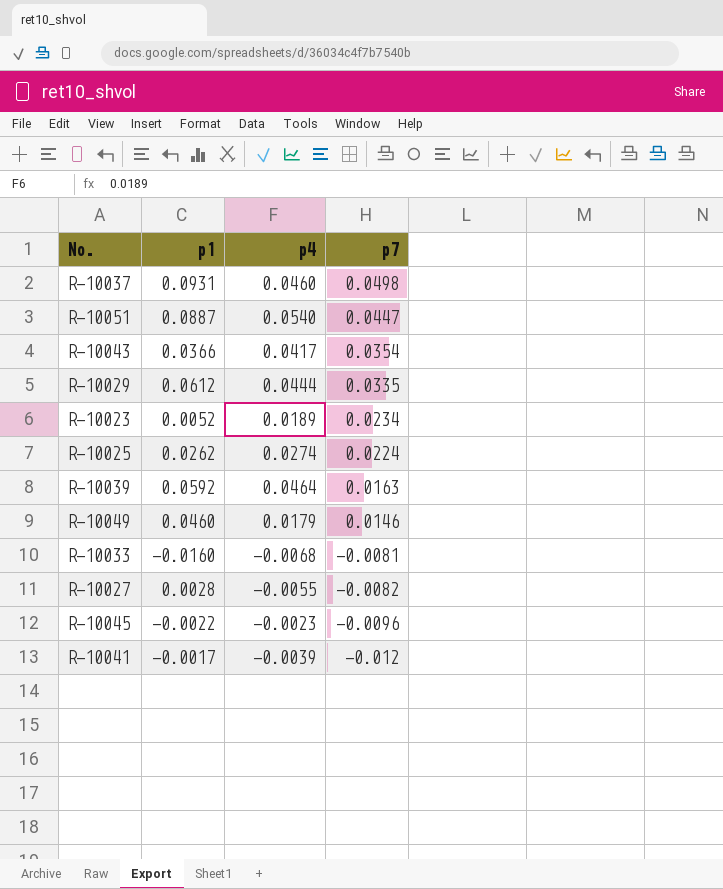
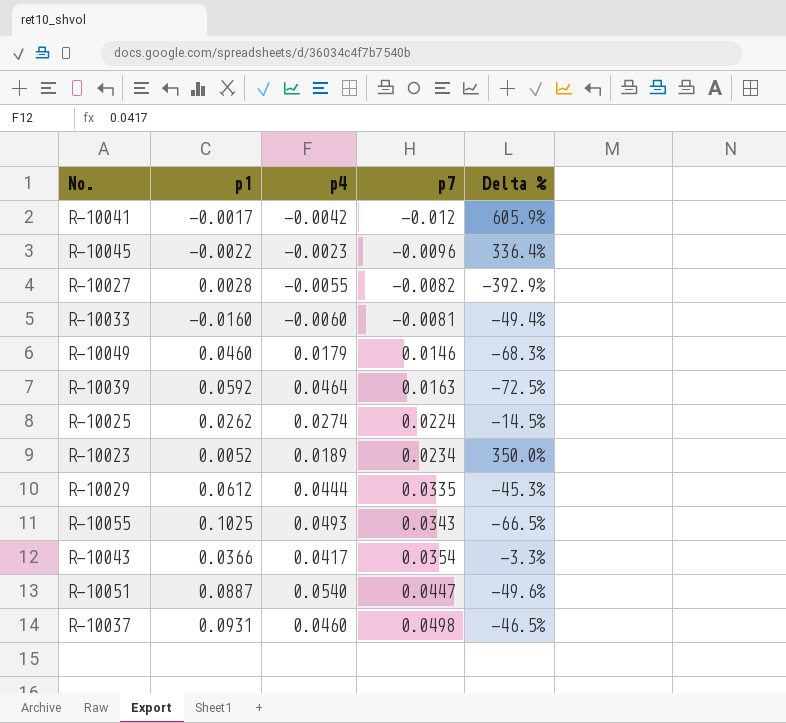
row order: p7 descending -> p7 ascending
column Delta % | formula: none -> ([p7] - [p1]) / [p1]
R-10041 | p4: -0.0039 -> -0.0042
R-10033 | p4: -0.0068 -> -0.0060
row R-10055: none -> 0.1025 | 0.0493 | 0.0343 | -66.5%

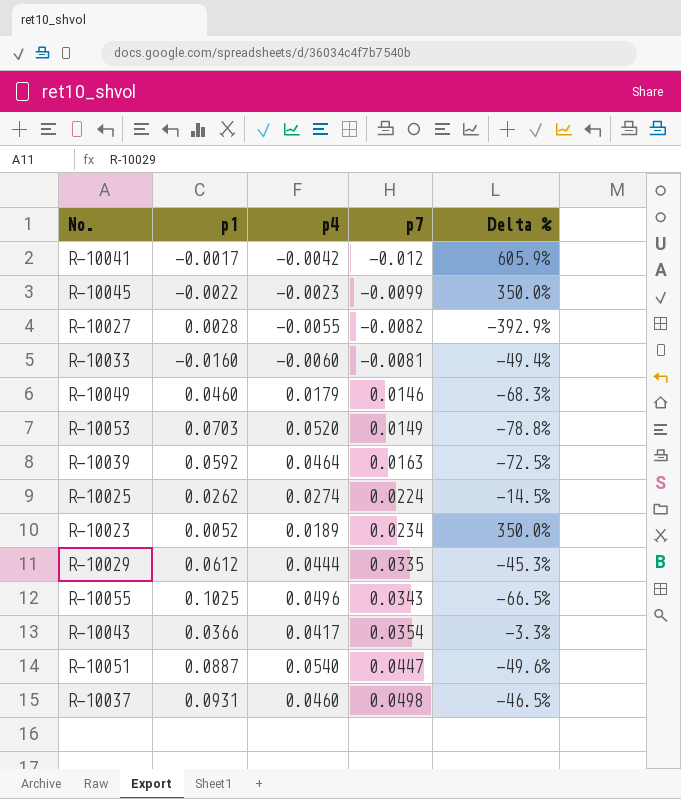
R-10045 | p7: -0.0096 -> -0.0099
R-10045 | Delta %: 336.4% -> 350.0%
row R-10053: none -> 0.0703 | 0.0520 | 0.0149 | -78.8%
R-10055 | p4: 0.0493 -> 0.0496

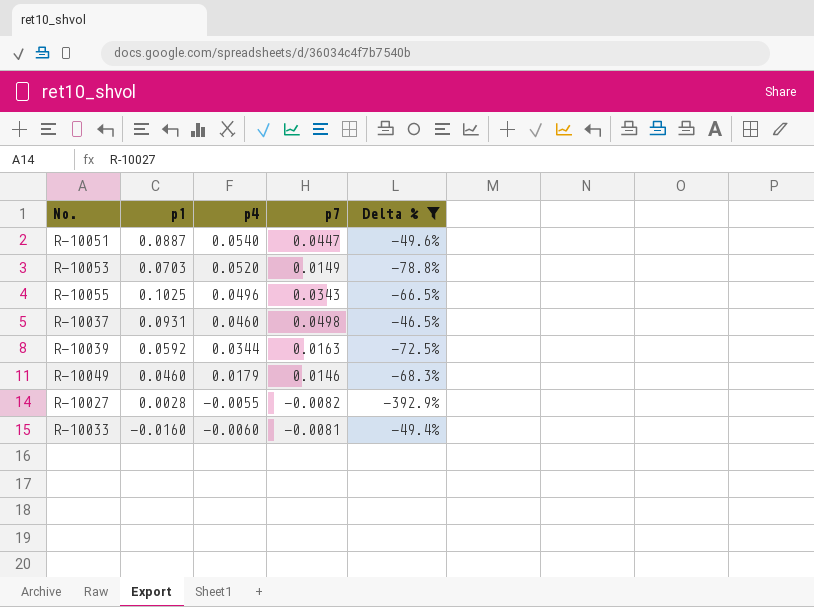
filter: none -> Delta % <= -46.5%
row order: p7 ascending -> p4 descending
R-10039 | p4: 0.0464 -> 0.0344

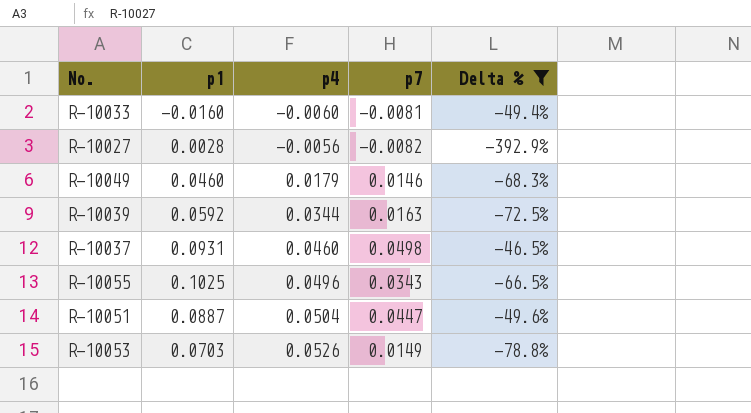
row order: p4 descending -> p4 ascending
R-10027 | p4: -0.0055 -> -0.0056
R-10051 | p4: 0.0540 -> 0.0504
R-10053 | p4: 0.0520 -> 0.0526

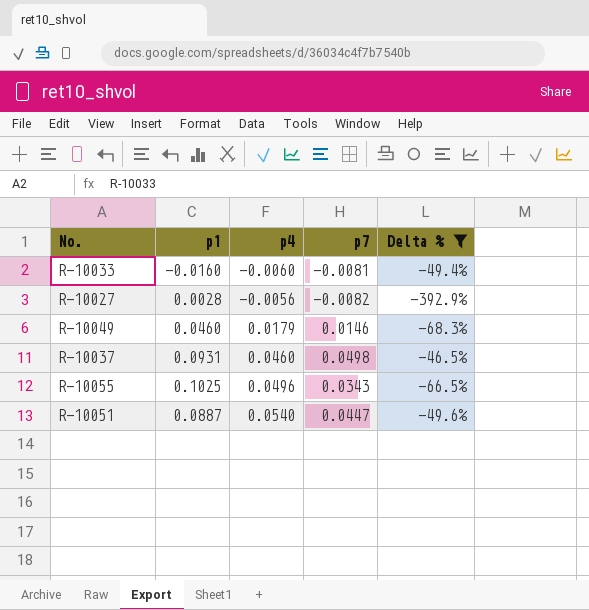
row R-10039: 0.0592 | 0.0344 | 0.0163 | -72.5% -> none
row R-10053: 0.0703 | 0.0526 | 0.0149 | -78.8% -> none
R-10051 | p4: 0.0504 -> 0.0540

